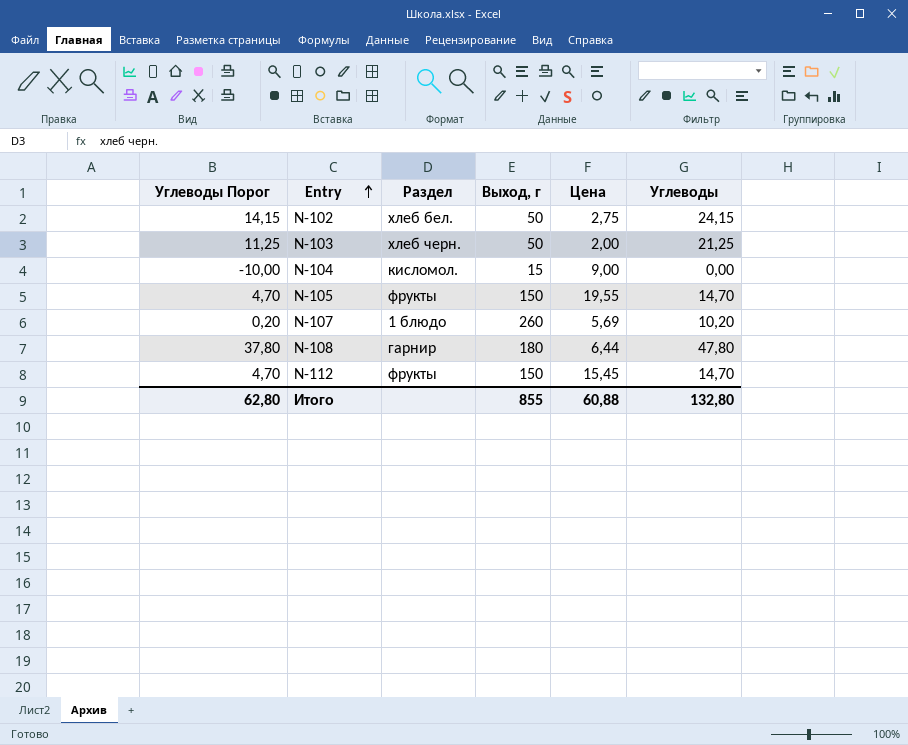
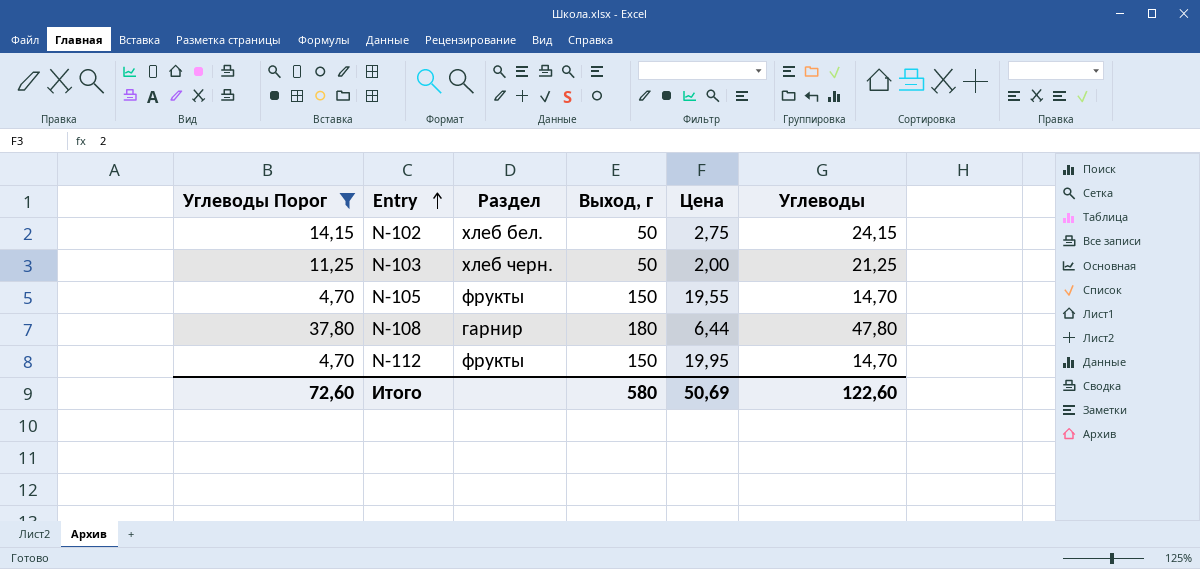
filter: none -> Углеводы Порог >= 4,70
N-112 | Цена: 15,45 -> 19,95
Итого | Углеводы Порог: 62,80 -> 72,60
Итого | Выход, г: 855 -> 580
Итого | Цена: 60,88 -> 50,69
Итого | Углеводы: 132,80 -> 122,60

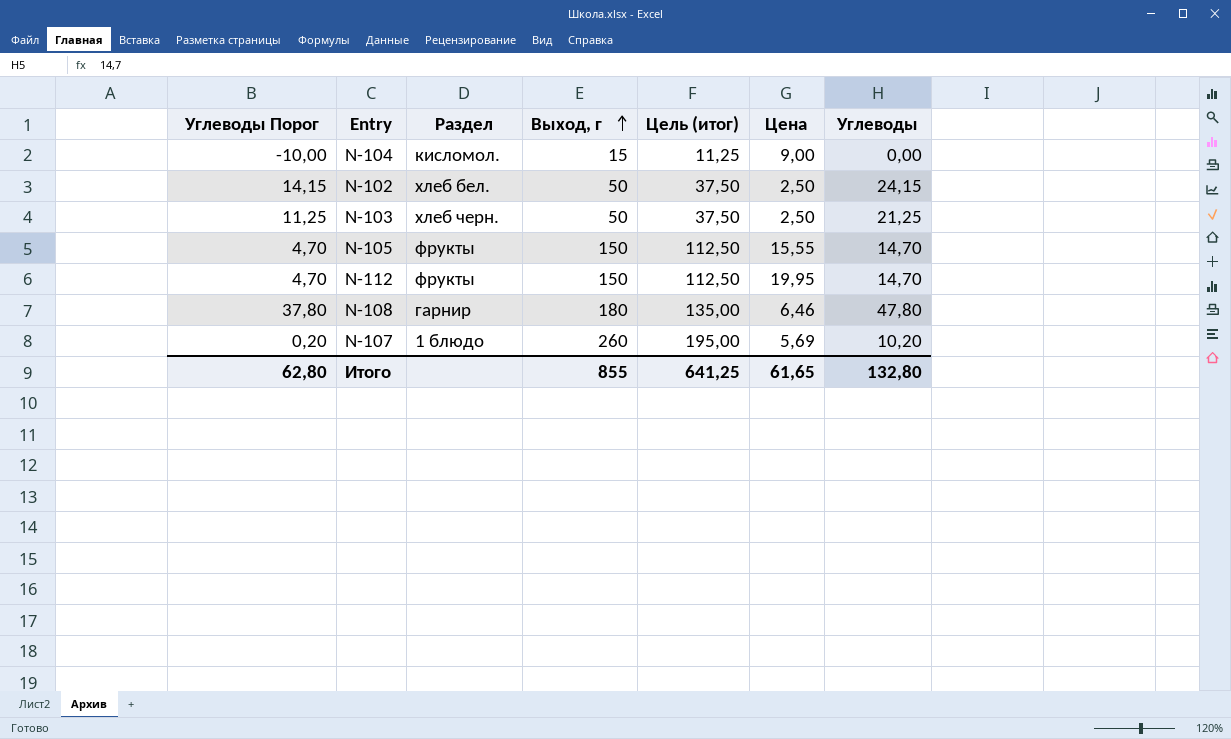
filter: Углеводы Порог >= 4,70 -> none
row order: Entry ascending -> Выход, г ascending
column Цель (итог) | formula: none -> [Выход, г] * 0,75
N-102 | Цена: 2,75 -> 2,50
N-103 | Цена: 2,00 -> 2,50
N-105 | Цена: 19,55 -> 15,55
N-108 | Цена: 6,44 -> 6,46
Итого | Углеводы Порог: 72,60 -> 62,80
Итого | Выход, г: 580 -> 855
Итого | Цена: 50,69 -> 61,65
Итого | Углеводы: 122,60 -> 132,80

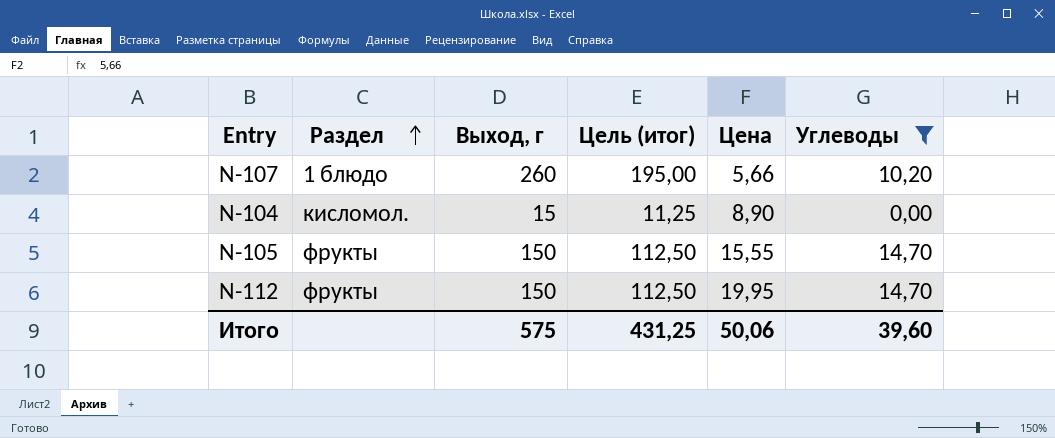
filter: none -> Углеводы <= 14,70
row order: Выход, г ascending -> Раздел ascending
column Углеводы Порог | formula: [Углеводы] - 10 -> none
N-107 | Цена: 5,69 -> 5,66
N-104 | Цена: 9,00 -> 8,90
Итого | Выход, г: 855 -> 575
Итого | Цель (итог): 641,25 -> 431,25
Итого | Цена: 61,65 -> 50,06
Итого | Углеводы: 132,80 -> 39,60

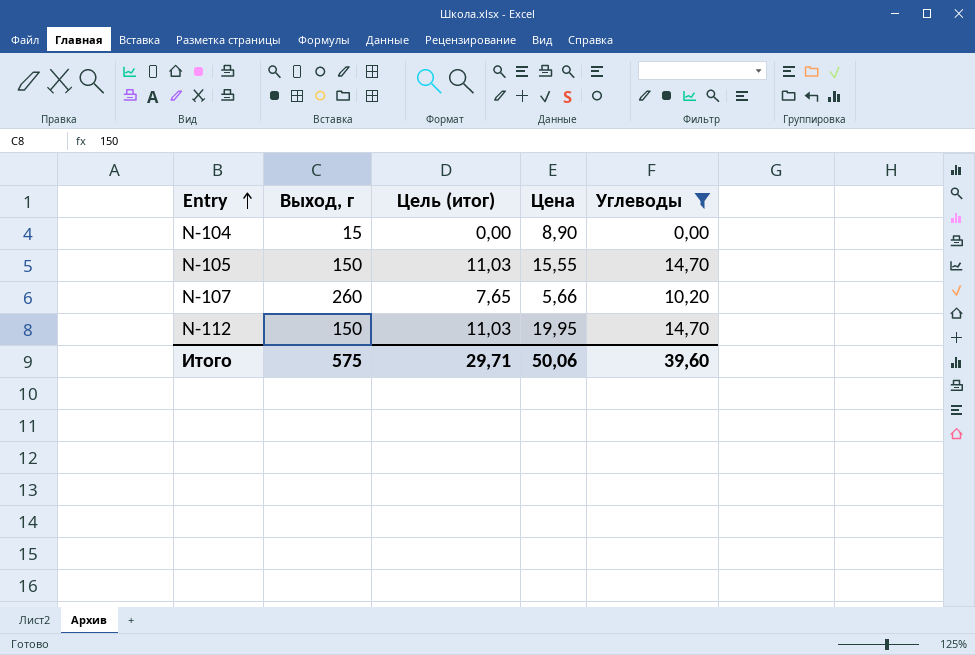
row order: Раздел ascending -> Entry ascending
column Раздел | position: 2 -> none
column Цель (итог) | formula: [Выход, г] * 0,75 -> [Углеводы] * 0,75
Итого | Цель (итог): 431,25 -> 29,71

